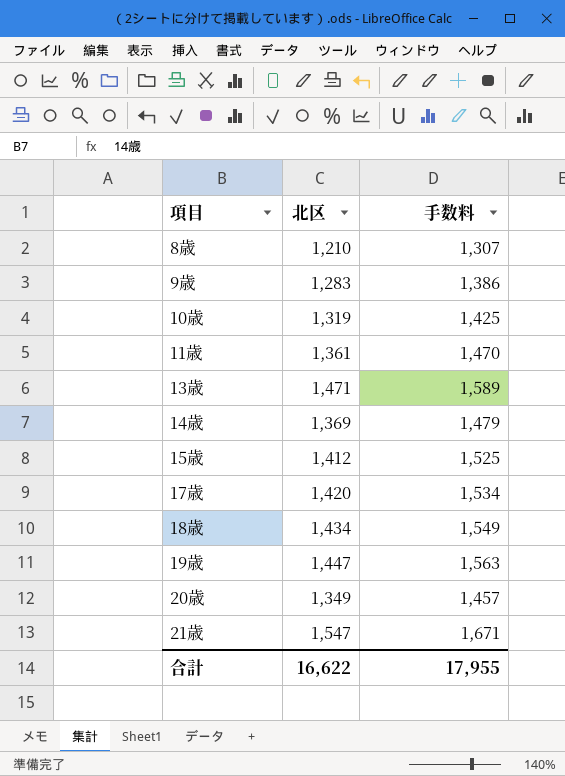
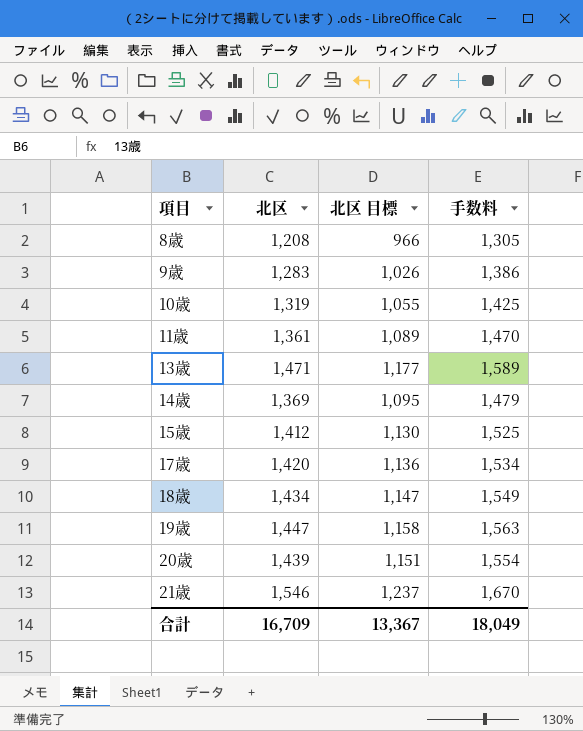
column 北区 目標 | formula: none -> [北区] * 0.8
8歳 | 北区: 1,210 -> 1,208
8歳 | 手数料: 1,307 -> 1,305
20歳 | 北区: 1,349 -> 1,439
20歳 | 手数料: 1,457 -> 1,554
21歳 | 北区: 1,547 -> 1,546
21歳 | 手数料: 1,671 -> 1,670
合計 | 北区: 16,622 -> 16,709
合計 | 手数料: 17,955 -> 18,049

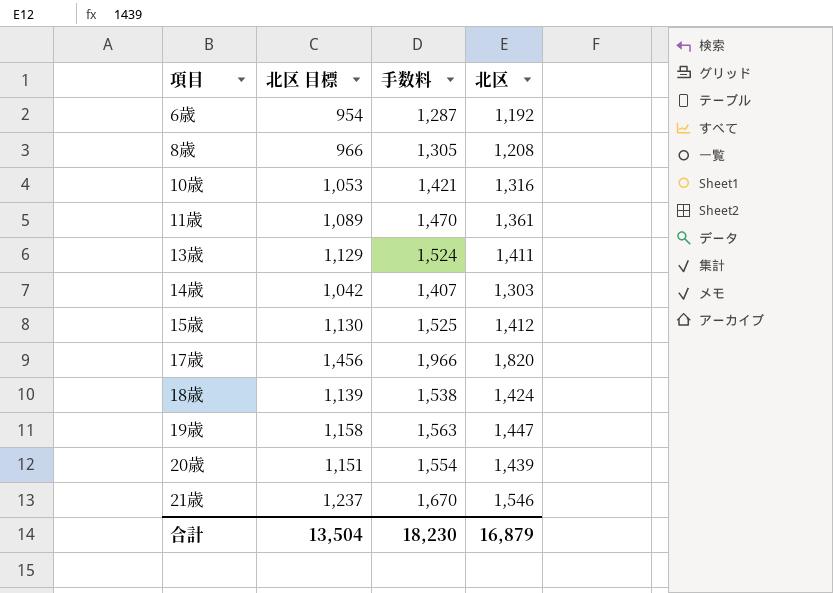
column 北区 | position: 2 -> 4
row 9歳: 1,283 | 1,026 | 1,386 -> none
row 6歳: none -> 954 | 1,287 | 1,192
10歳 | 北区 目標: 1,055 -> 1,053
10歳 | 手数料: 1,425 -> 1,421
10歳 | 北区: 1,319 -> 1,316
13歳 | 北区 目標: 1,177 -> 1,129
13歳 | 手数料: 1,589 -> 1,524
13歳 | 北区: 1,471 -> 1,411
14歳 | 北区 目標: 1,095 -> 1,042
14歳 | 手数料: 1,479 -> 1,407
14歳 | 北区: 1,369 -> 1,303
17歳 | 北区 目標: 1,136 -> 1,456
17歳 | 手数料: 1,534 -> 1,966
17歳 | 北区: 1,420 -> 1,820
18歳 | 北区 目標: 1,147 -> 1,139
18歳 | 手数料: 1,549 -> 1,538
18歳 | 北区: 1,434 -> 1,424
合計 | 北区 目標: 13,367 -> 13,504
合計 | 手数料: 18,049 -> 18,230
合計 | 北区: 16,709 -> 16,879

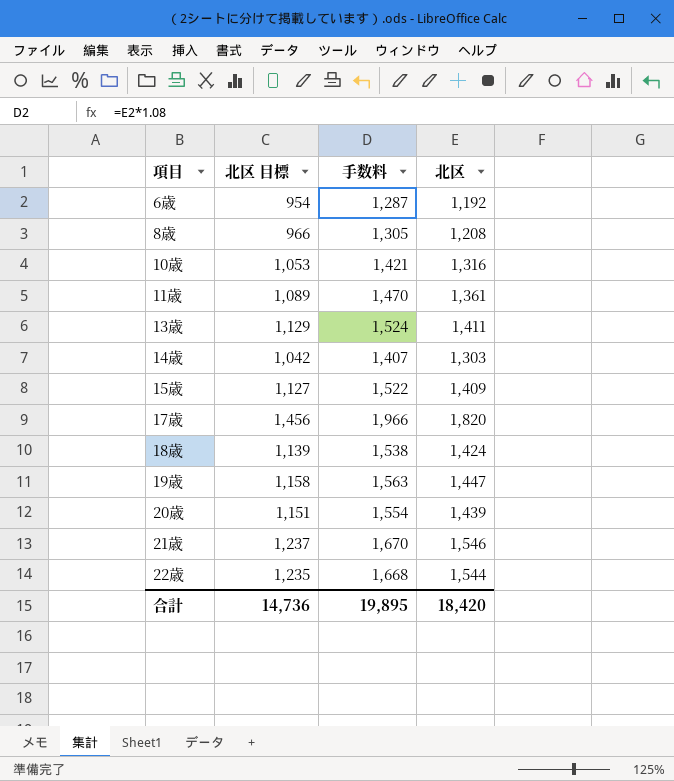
15歳 | 北区 目標: 1,130 -> 1,127
15歳 | 手数料: 1,525 -> 1,522
15歳 | 北区: 1,412 -> 1,409
row 22歳: none -> 1,235 | 1,668 | 1,544
合計 | 北区 目標: 13,504 -> 14,736
合計 | 手数料: 18,230 -> 19,895
合計 | 北区: 16,879 -> 18,420

